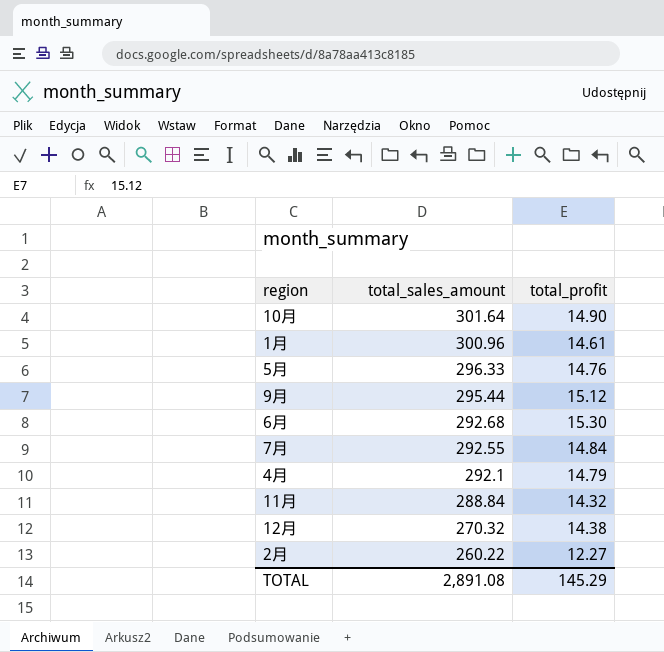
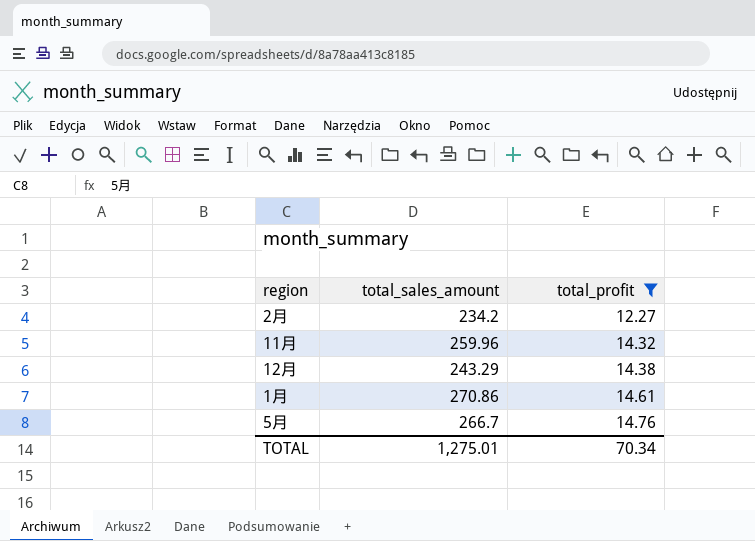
filter: none -> total_profit <= 14.76
row order: total_sales_amount descending -> total_profit ascending
2月 | total_sales_amount: 260.22 -> 234.2
11月 | total_sales_amount: 288.84 -> 259.96
12月 | total_sales_amount: 270.32 -> 243.29
1月 | total_sales_amount: 300.96 -> 270.86
5月 | total_sales_amount: 296.33 -> 266.7
TOTAL | total_sales_amount: 2,891.08 -> 1,275.01
TOTAL | total_profit: 145.29 -> 70.34

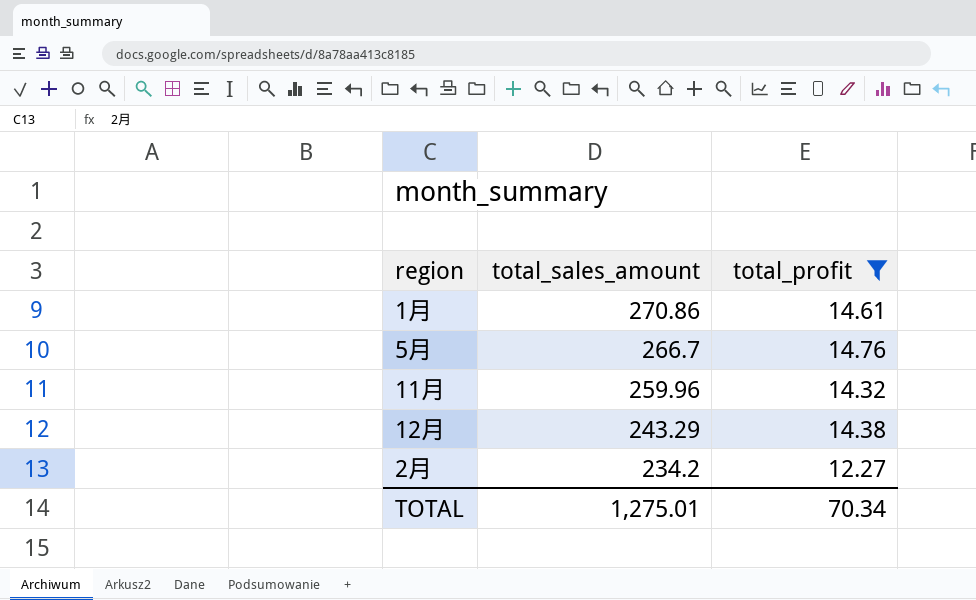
row order: total_profit ascending -> total_sales_amount descending

